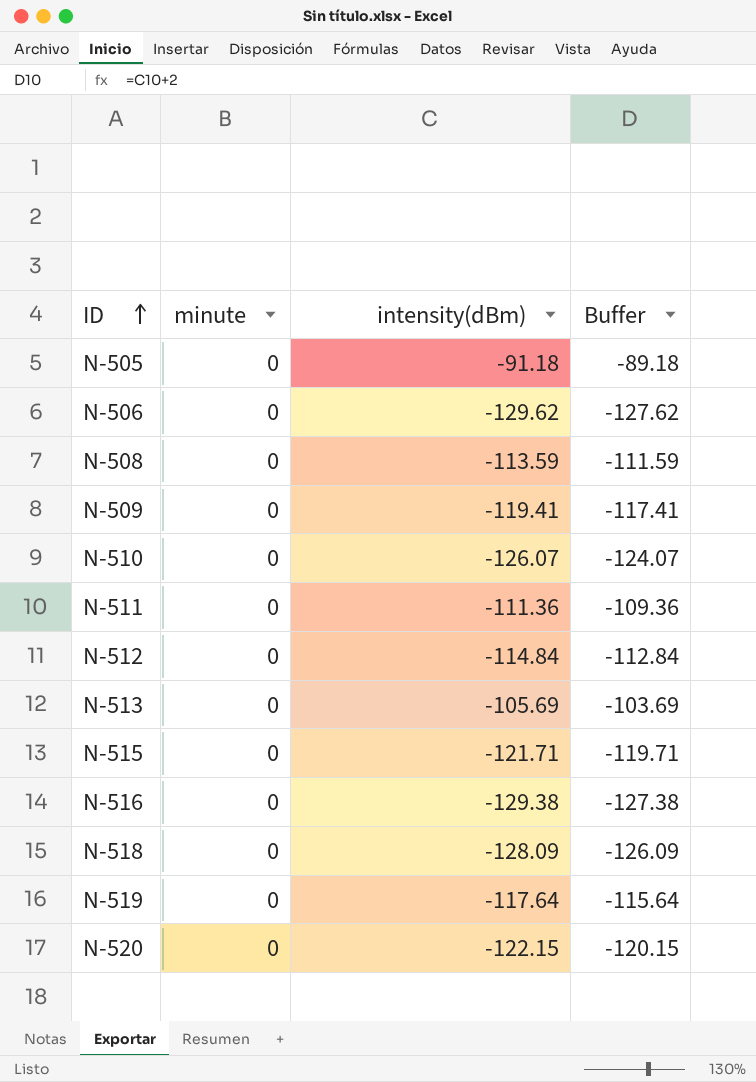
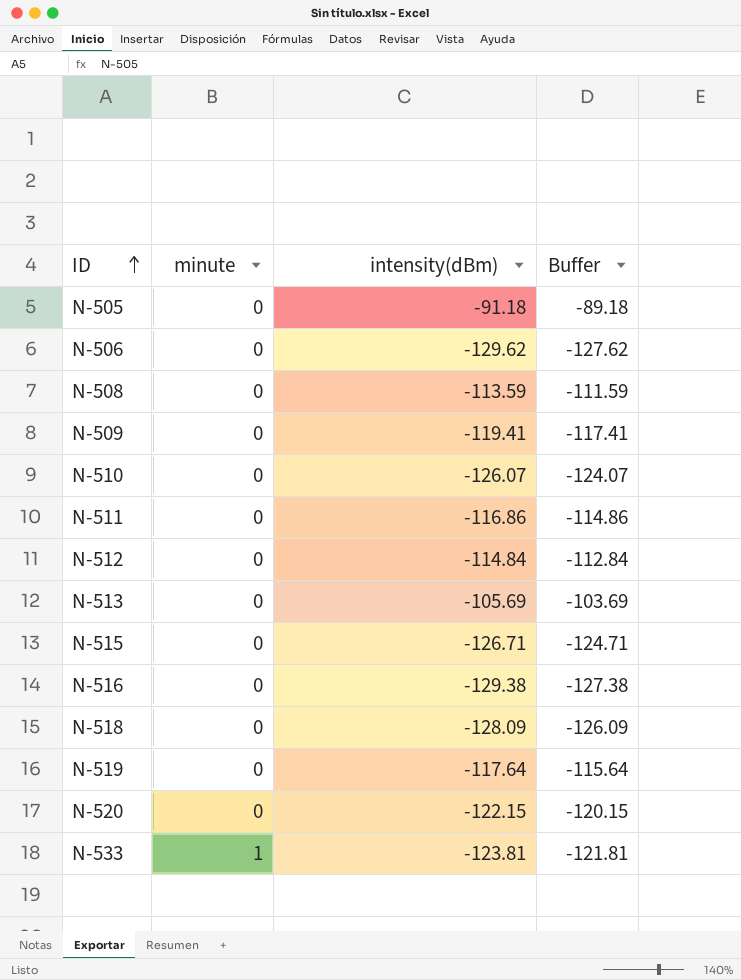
N-511 | intensity(dBm): -111.36 -> -116.86
N-511 | Buffer: -109.36 -> -114.86
N-515 | intensity(dBm): -121.71 -> -126.71
N-515 | Buffer: -119.71 -> -124.71
row N-533: none -> 1 | -123.81 | -121.81

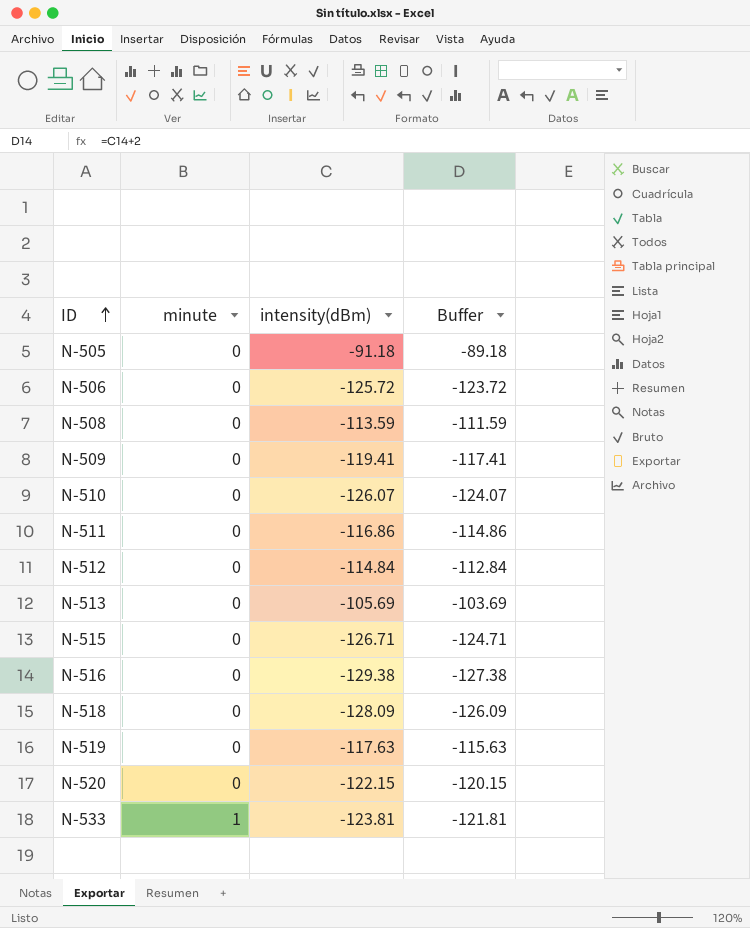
N-506 | intensity(dBm): -129.62 -> -125.72
N-506 | Buffer: -127.62 -> -123.72
N-519 | intensity(dBm): -117.64 -> -117.63
N-519 | Buffer: -115.64 -> -115.63

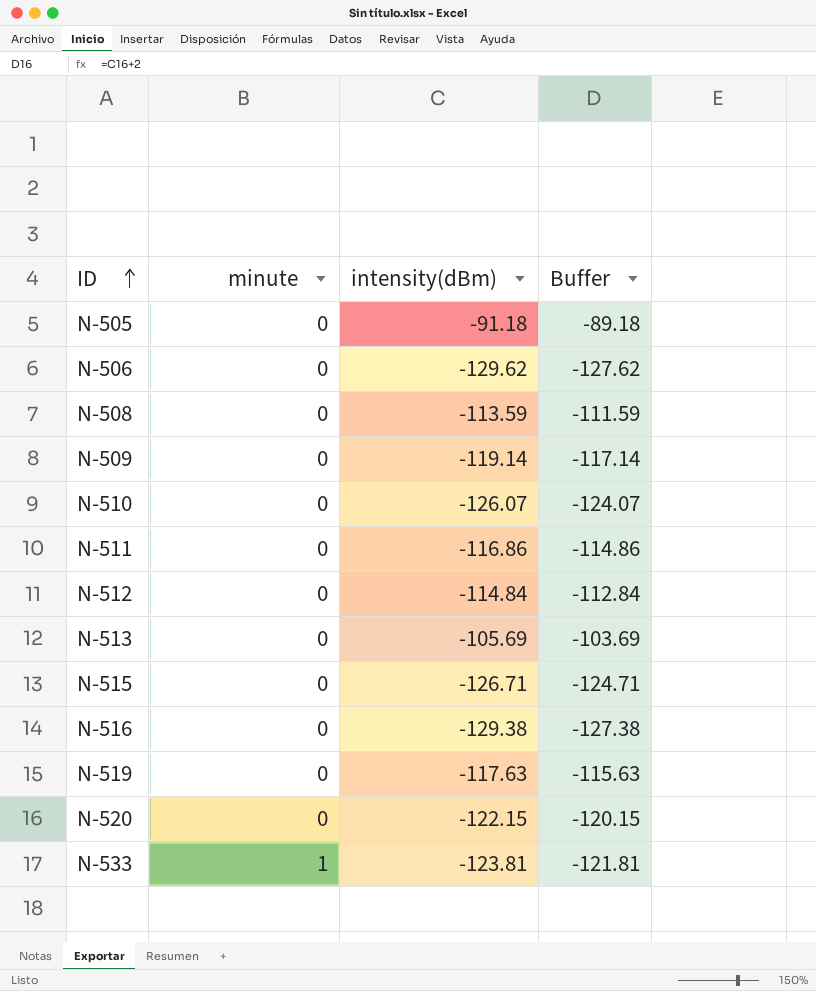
row N-518: 0 | -128.09 | -126.09 -> none
N-506 | intensity(dBm): -125.72 -> -129.62
N-506 | Buffer: -123.72 -> -127.62
N-509 | intensity(dBm): -119.41 -> -119.14
N-509 | Buffer: -117.41 -> -117.14

